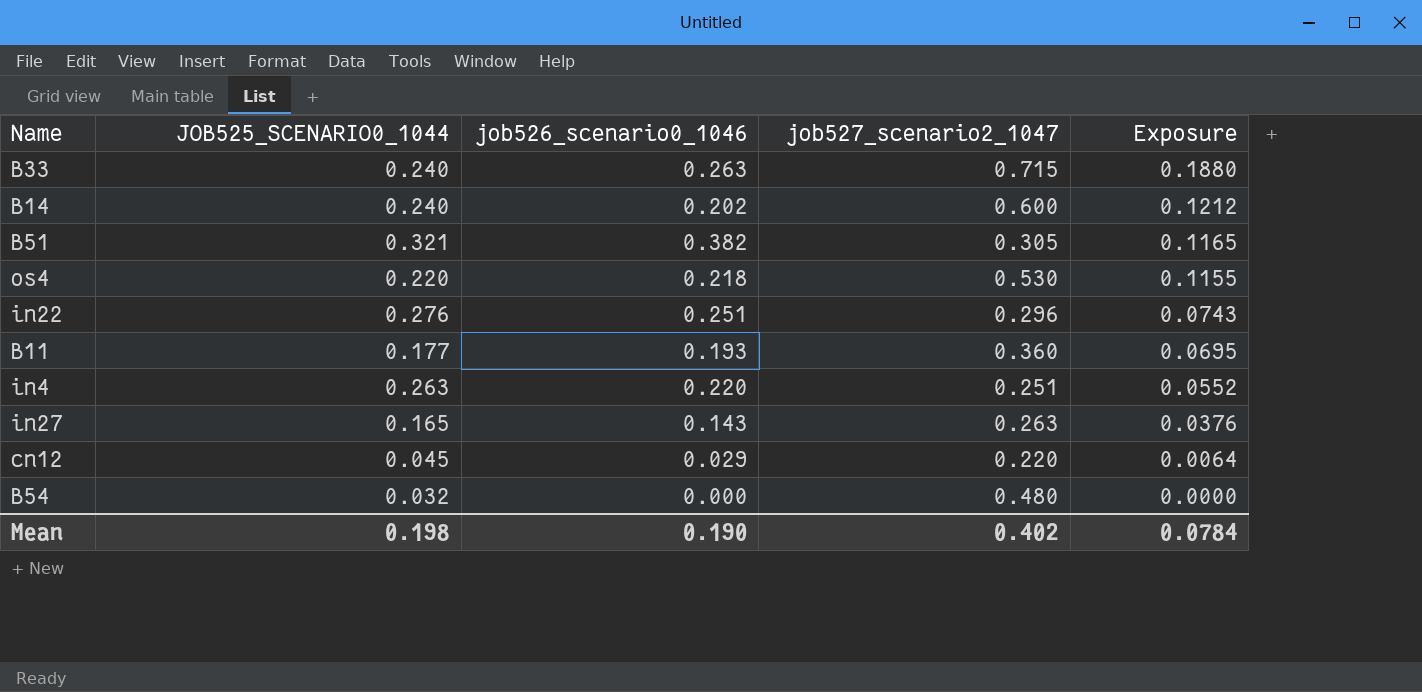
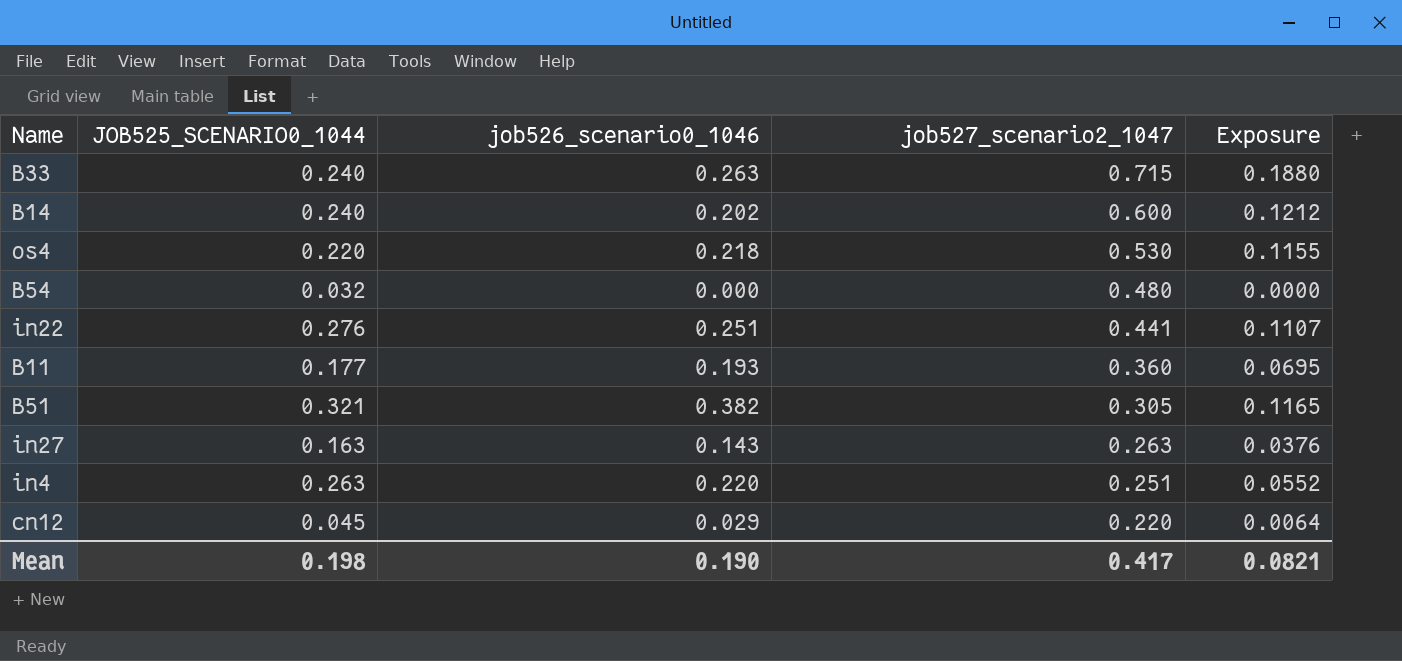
row order: Exposure descending -> job527_scenario2_1047 descending
in22 | job527_scenario2_1047: 0.296 -> 0.441
in22 | Exposure: 0.0743 -> 0.1107
in27 | JOB525_SCENARIO0_1044: 0.165 -> 0.163
Mean | job527_scenario2_1047: 0.402 -> 0.417
Mean | Exposure: 0.0784 -> 0.0821

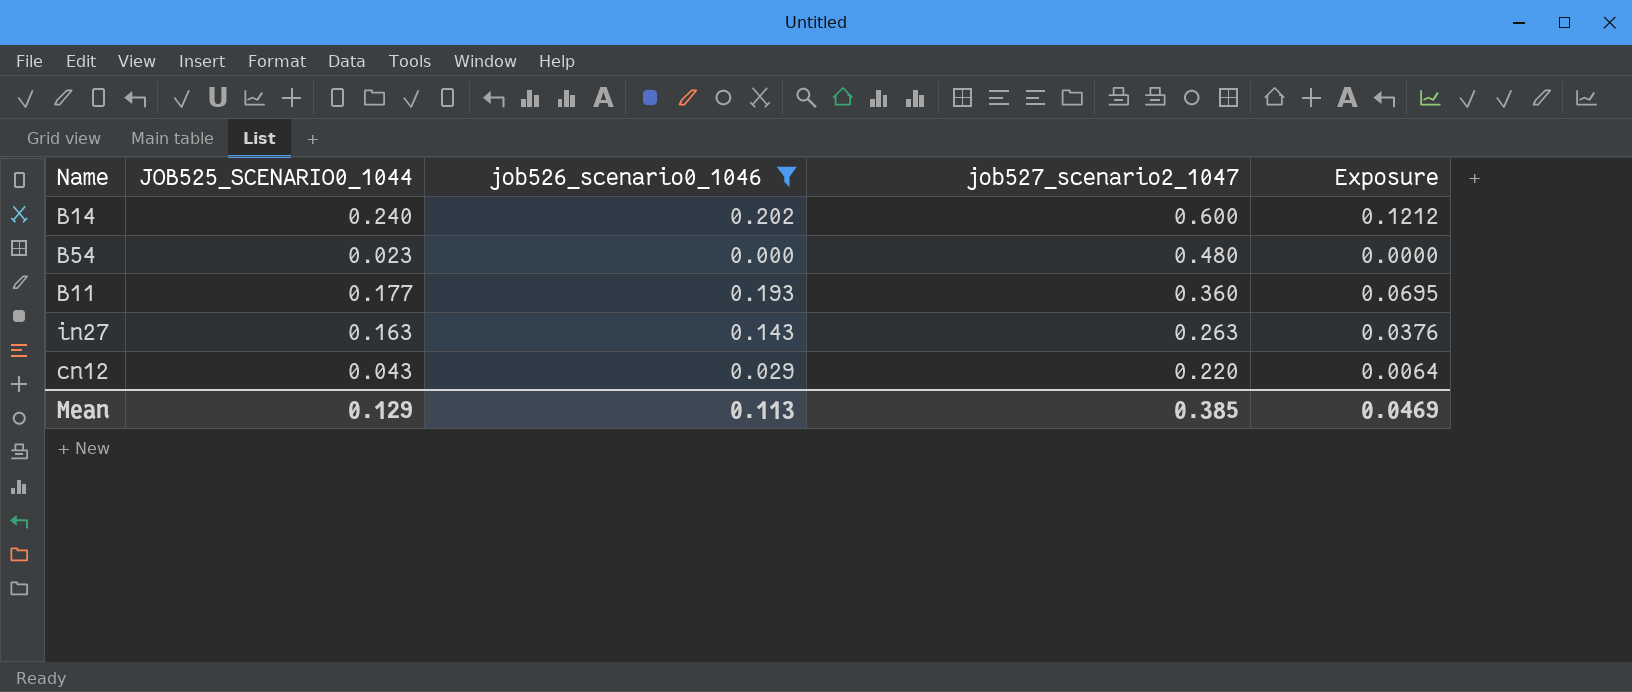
filter: none -> job526_scenario0_1046 <= 0.202
B54 | JOB525_SCENARIO0_1044: 0.032 -> 0.023
cn12 | JOB525_SCENARIO0_1044: 0.045 -> 0.043
Mean | JOB525_SCENARIO0_1044: 0.198 -> 0.129
Mean | job526_scenario0_1046: 0.190 -> 0.113
Mean | job527_scenario2_1047: 0.417 -> 0.385
Mean | Exposure: 0.0821 -> 0.0469

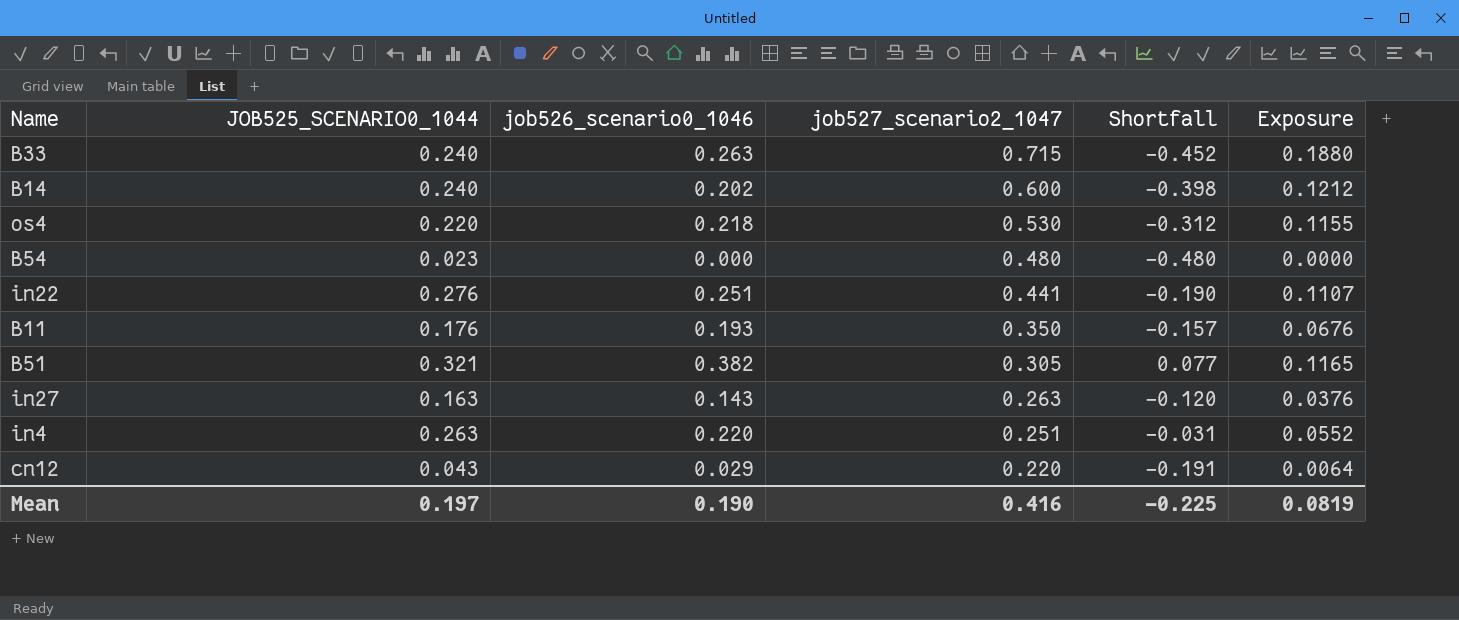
filter: job526_scenario0_1046 <= 0.202 -> none
column Shortfall | formula: none -> [job526_scenario0_1046] - [job527_scenario2_1047]
B11 | JOB525_SCENARIO0_1044: 0.177 -> 0.176
B11 | job527_scenario2_1047: 0.360 -> 0.350
B11 | Exposure: 0.0695 -> 0.0676
Mean | JOB525_SCENARIO0_1044: 0.129 -> 0.197
Mean | job526_scenario0_1046: 0.113 -> 0.190
Mean | job527_scenario2_1047: 0.385 -> 0.416
Mean | Exposure: 0.0469 -> 0.0819

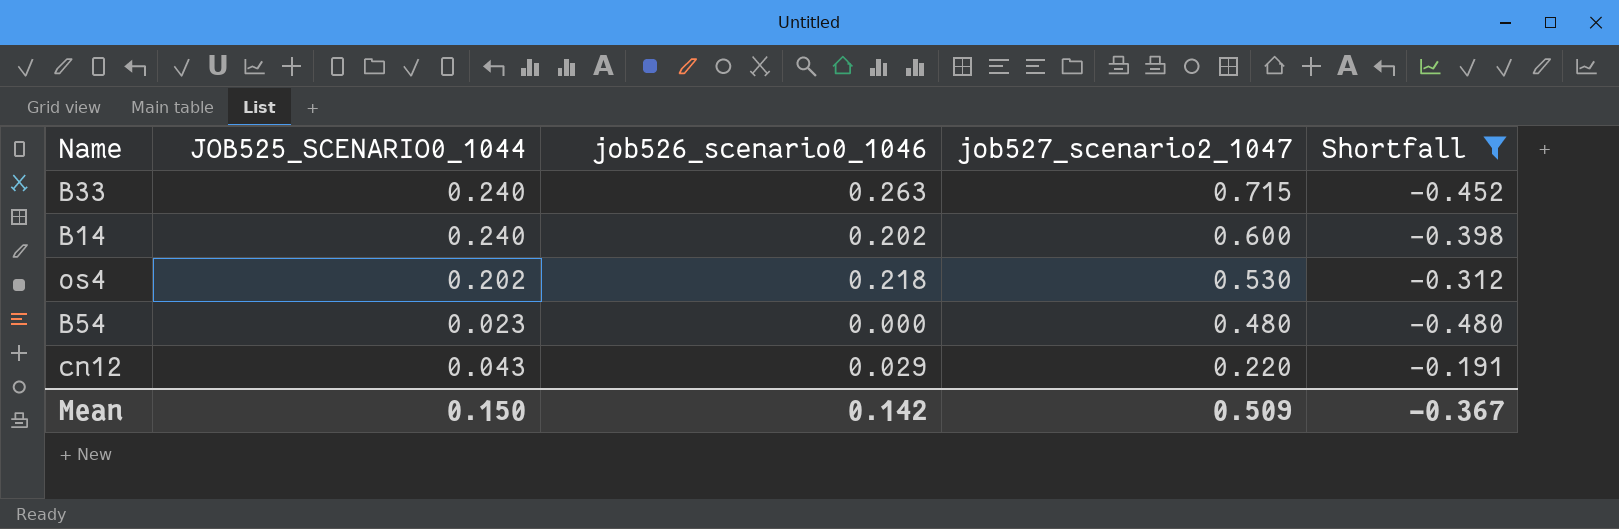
filter: none -> Shortfall <= -0.191
column Exposure | formula: [job526_scenario0_1046] * [job527_scenario2_1047] -> none
os4 | JOB525_SCENARIO0_1044: 0.220 -> 0.202
Mean | JOB525_SCENARIO0_1044: 0.197 -> 0.150
Mean | job526_scenario0_1046: 0.190 -> 0.142
Mean | job527_scenario2_1047: 0.416 -> 0.509
Mean | Shortfall: -0.225 -> -0.367

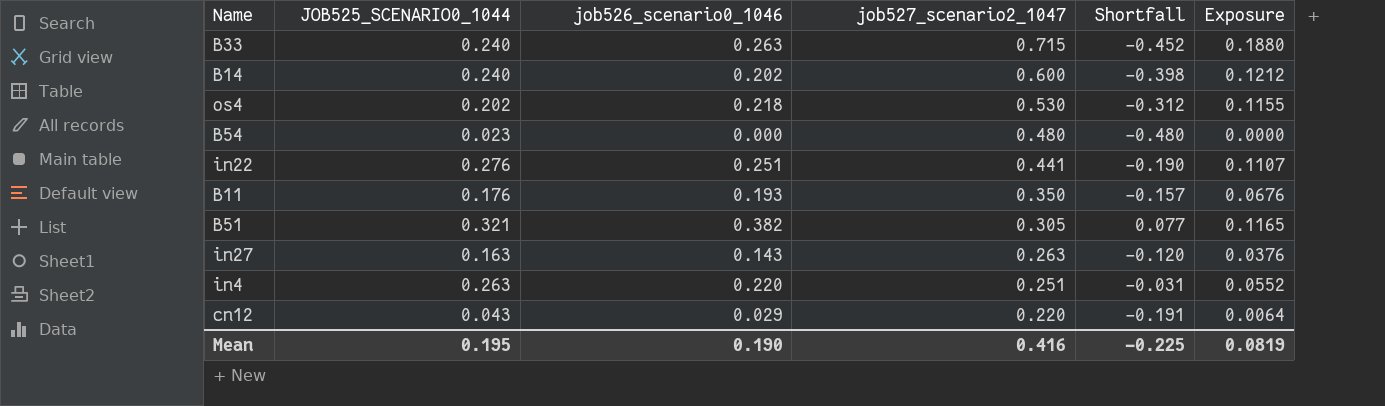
filter: Shortfall <= -0.191 -> none
column Exposure | formula: none -> [job526_scenario0_1046] * [job527_scenario2_1047]
Mean | JOB525_SCENARIO0_1044: 0.150 -> 0.195
Mean | job526_scenario0_1046: 0.142 -> 0.190
Mean | job527_scenario2_1047: 0.509 -> 0.416
Mean | Shortfall: -0.367 -> -0.225

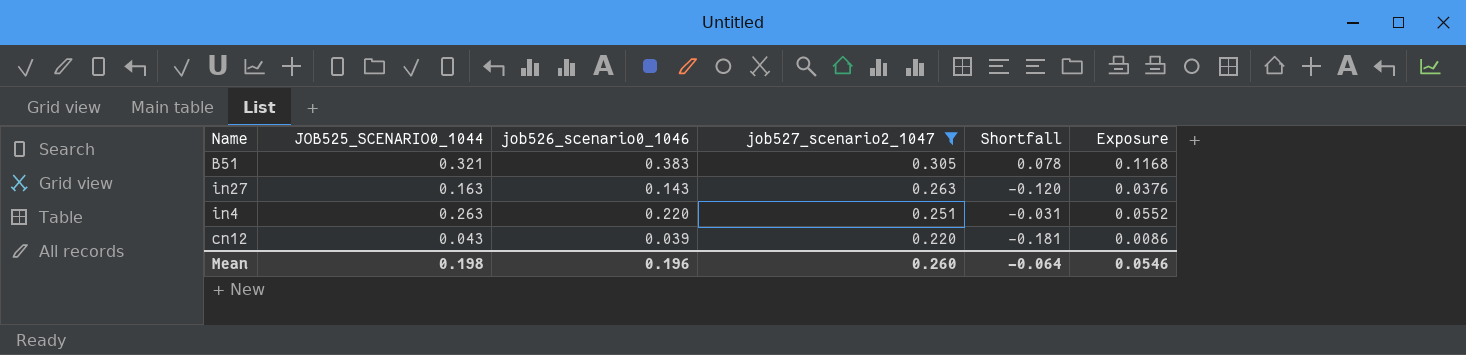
filter: none -> job527_scenario2_1047 <= 0.305
B51 | job526_scenario0_1046: 0.382 -> 0.383
B51 | Shortfall: 0.077 -> 0.078
B51 | Exposure: 0.1165 -> 0.1168
cn12 | job526_scenario0_1046: 0.029 -> 0.039
cn12 | Shortfall: -0.191 -> -0.181
cn12 | Exposure: 0.0064 -> 0.0086
Mean | JOB525_SCENARIO0_1044: 0.195 -> 0.198
Mean | job526_scenario0_1046: 0.190 -> 0.196
Mean | job527_scenario2_1047: 0.416 -> 0.260
Mean | Shortfall: -0.225 -> -0.064
Mean | Exposure: 0.0819 -> 0.0546

